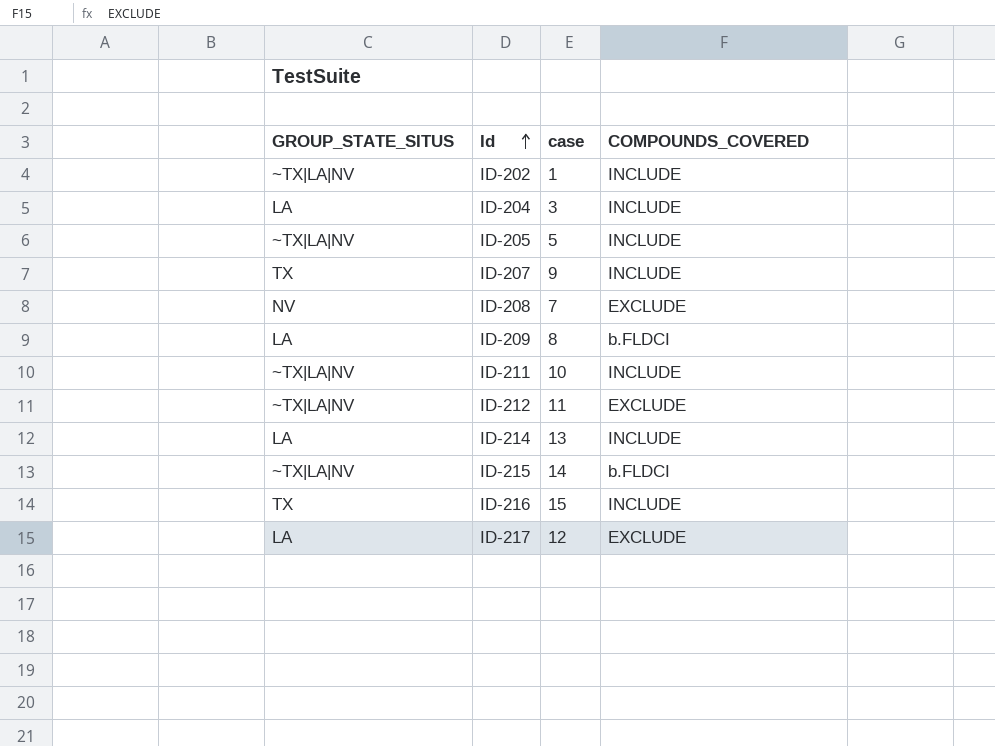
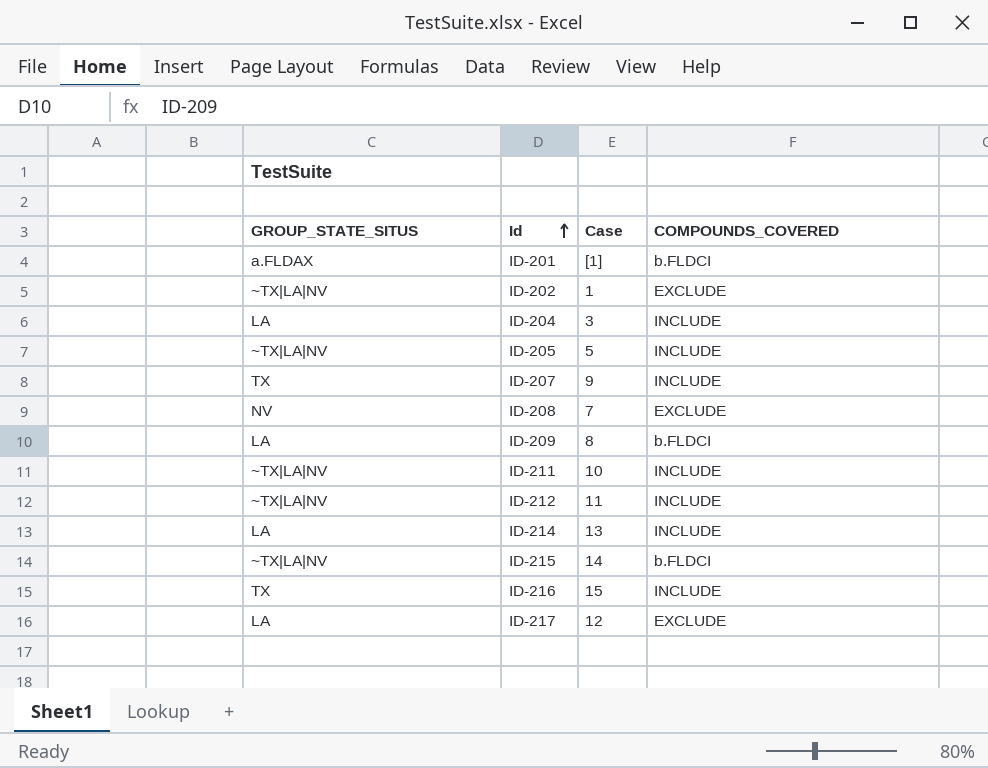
column name: case -> Case
row ID-201: none -> a.FLDAX | [1] | b.FLDCI
ID-202 | COMPOUNDS_COVERED: INCLUDE -> EXCLUDE
ID-212 | COMPOUNDS_COVERED: EXCLUDE -> INCLUDE

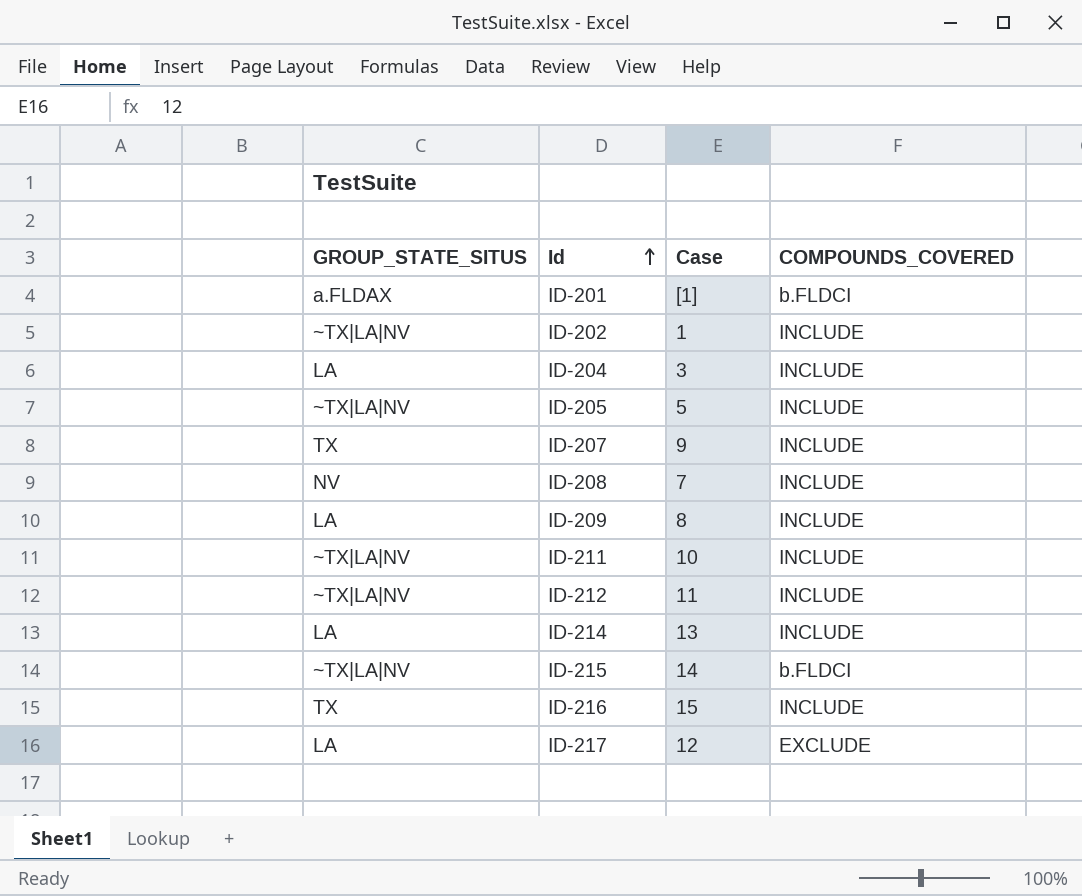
ID-202 | COMPOUNDS_COVERED: EXCLUDE -> INCLUDE
ID-208 | COMPOUNDS_COVERED: EXCLUDE -> INCLUDE
ID-209 | COMPOUNDS_COVERED: b.FLDCI -> INCLUDE

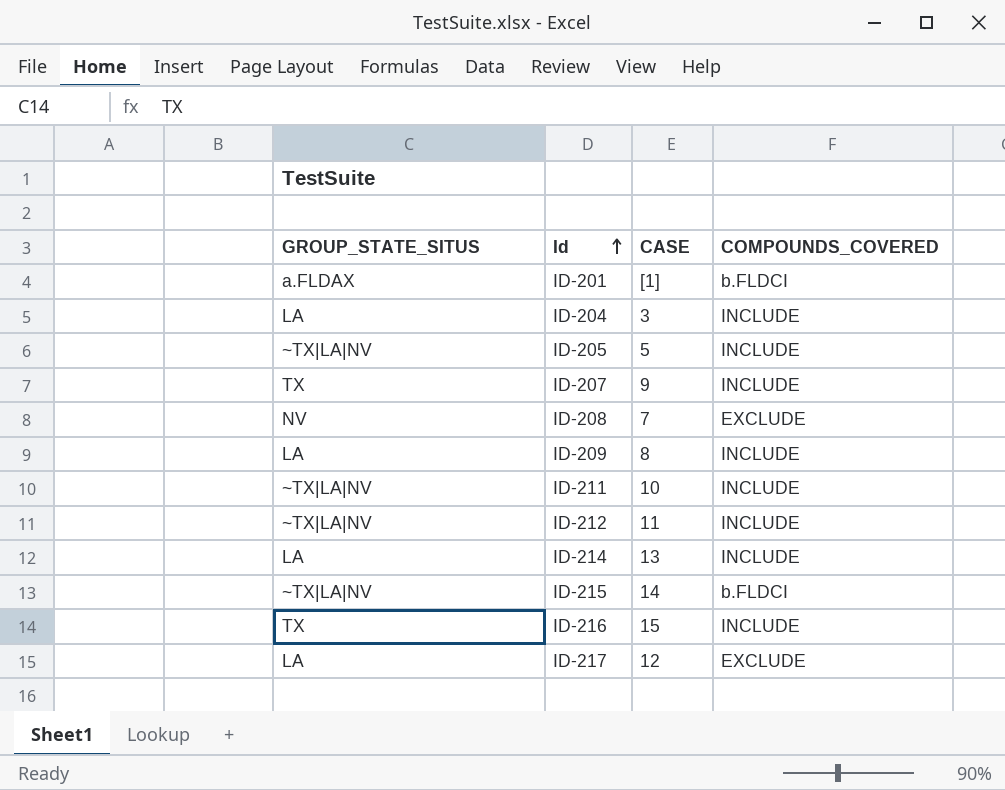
column name: Case -> CASE
row ID-202: ~TX|LA|NV | 1 | INCLUDE -> none
ID-208 | COMPOUNDS_COVERED: INCLUDE -> EXCLUDE

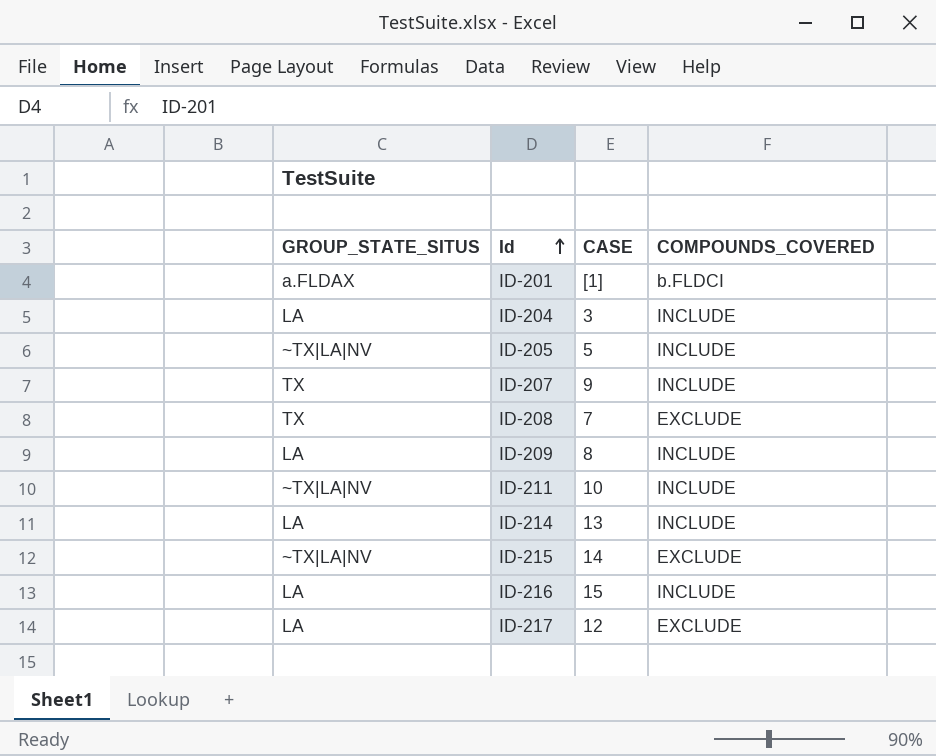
row ID-212: ~TX|LA|NV | 11 | INCLUDE -> none
ID-208 | GROUP_STATE_SITUS: NV -> TX
ID-215 | COMPOUNDS_COVERED: b.FLDCI -> EXCLUDE
ID-216 | GROUP_STATE_SITUS: TX -> LA

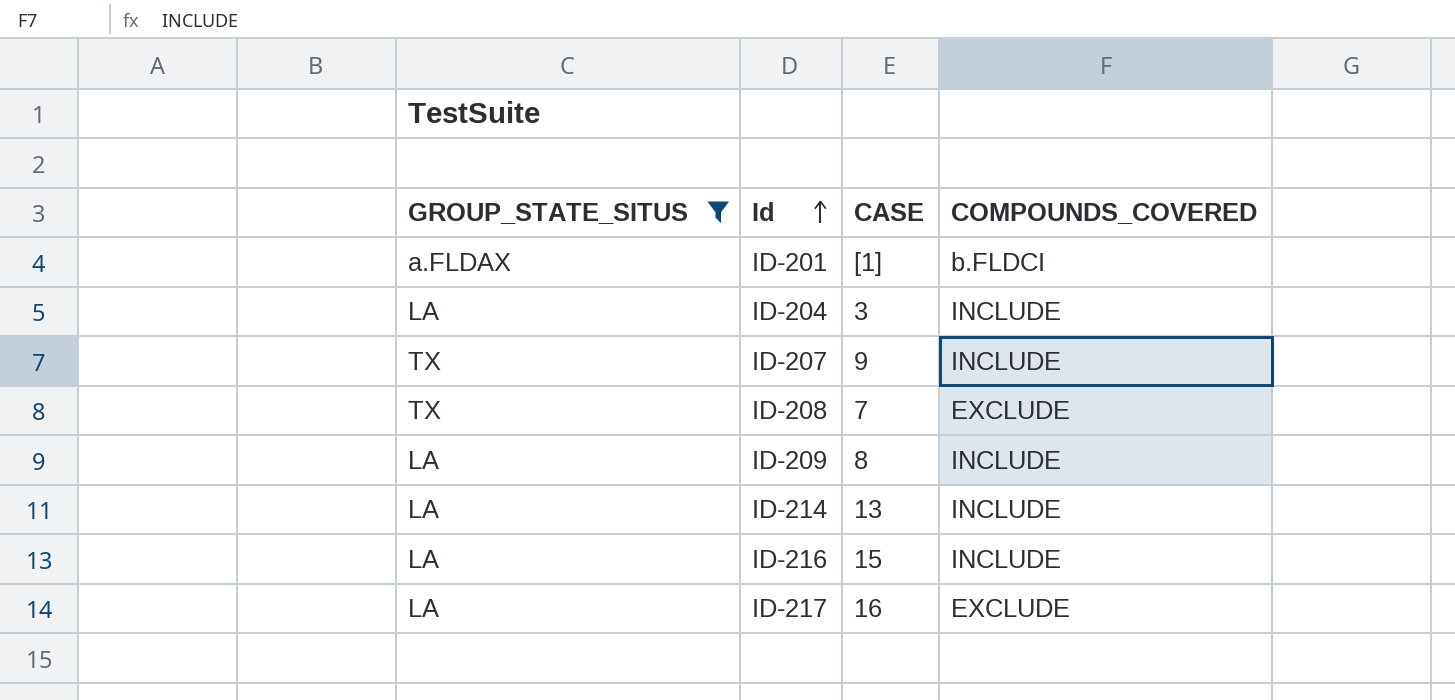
filter: none -> GROUP_STATE_SITUS != ~TX|LA|NV
ID-217 | CASE: 12 -> 16

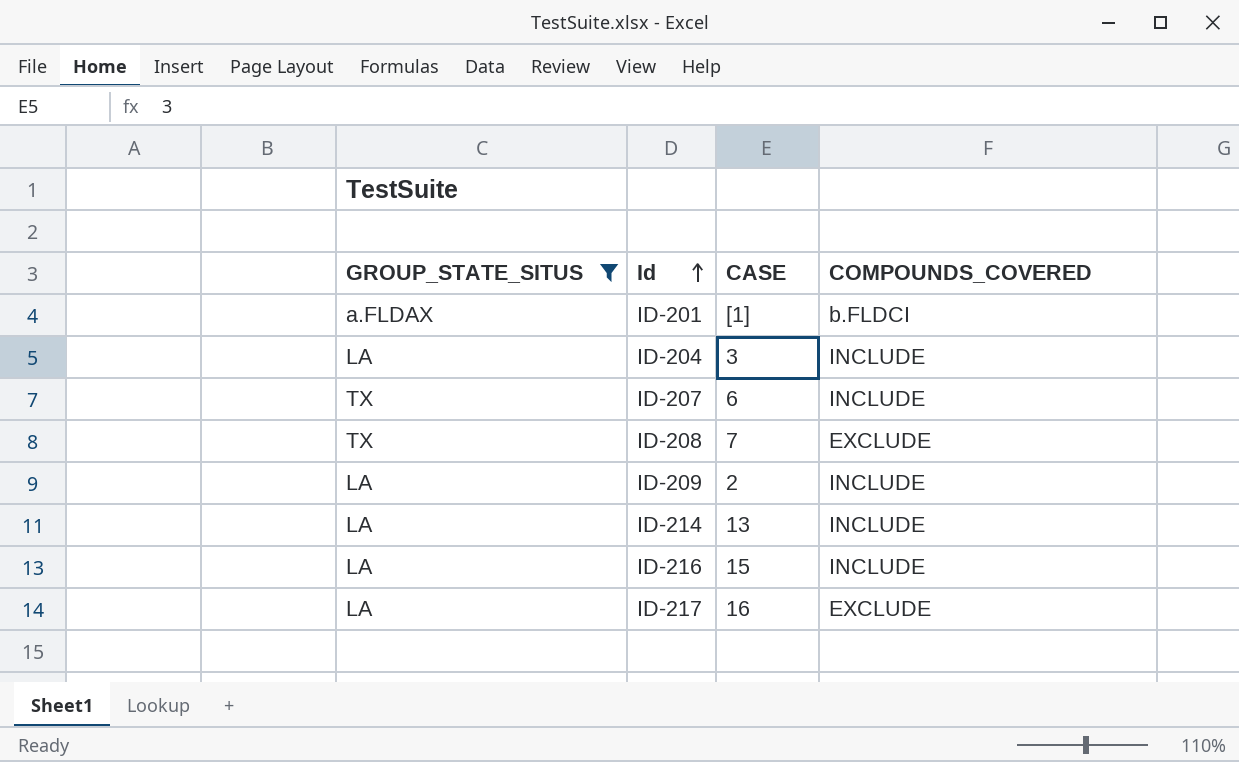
ID-207 | CASE: 9 -> 6
ID-209 | CASE: 8 -> 2

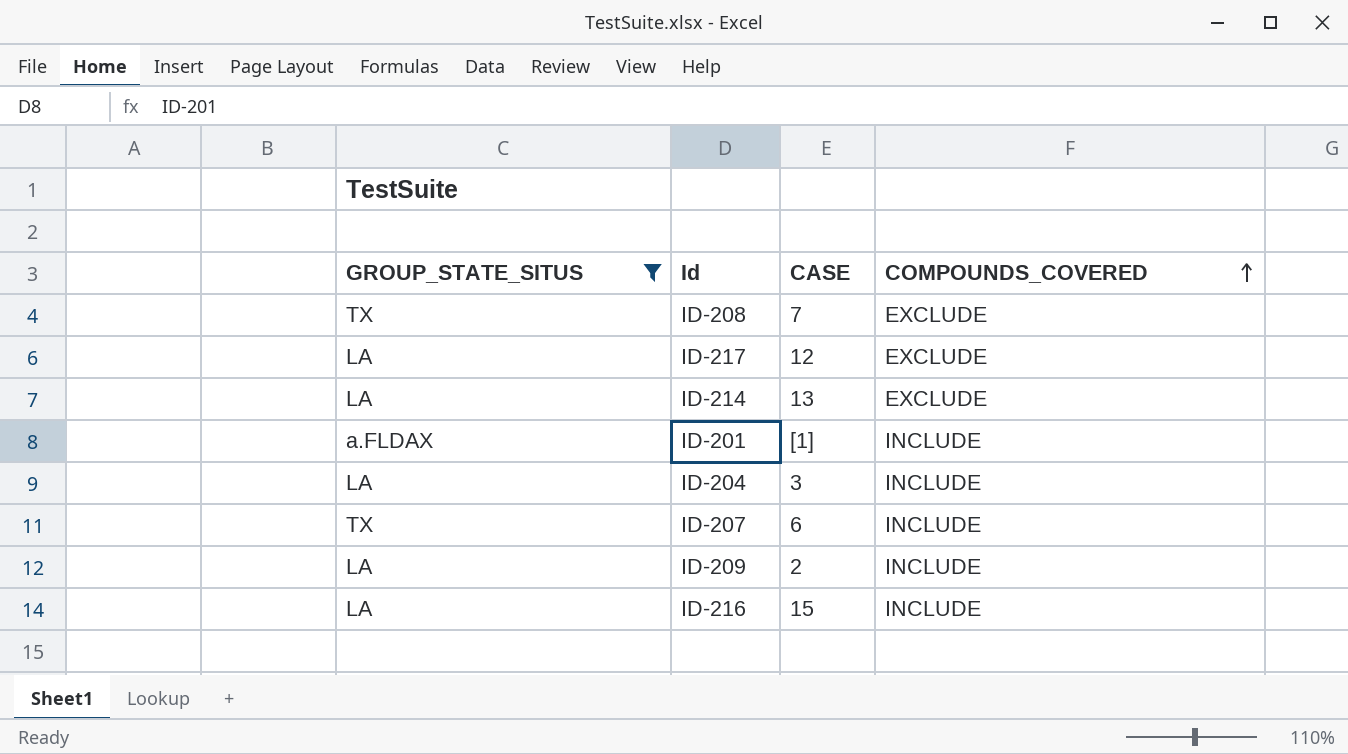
row order: Id ascending -> COMPOUNDS_COVERED ascending
ID-217 | CASE: 16 -> 12
ID-214 | COMPOUNDS_COVERED: INCLUDE -> EXCLUDE
ID-201 | COMPOUNDS_COVERED: b.FLDCI -> INCLUDE

